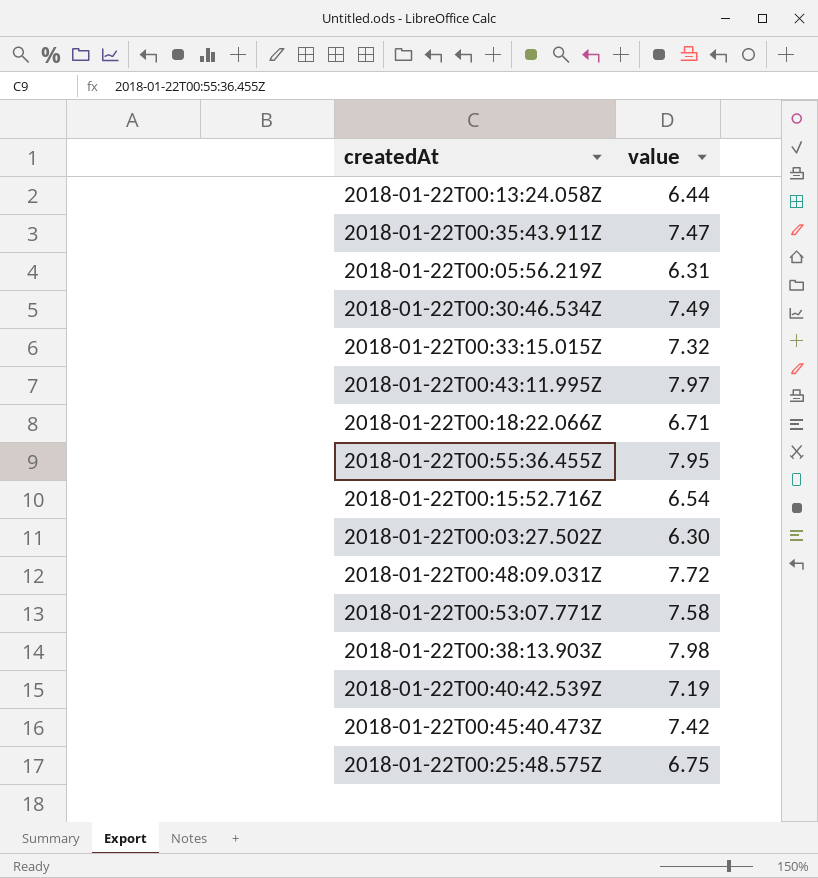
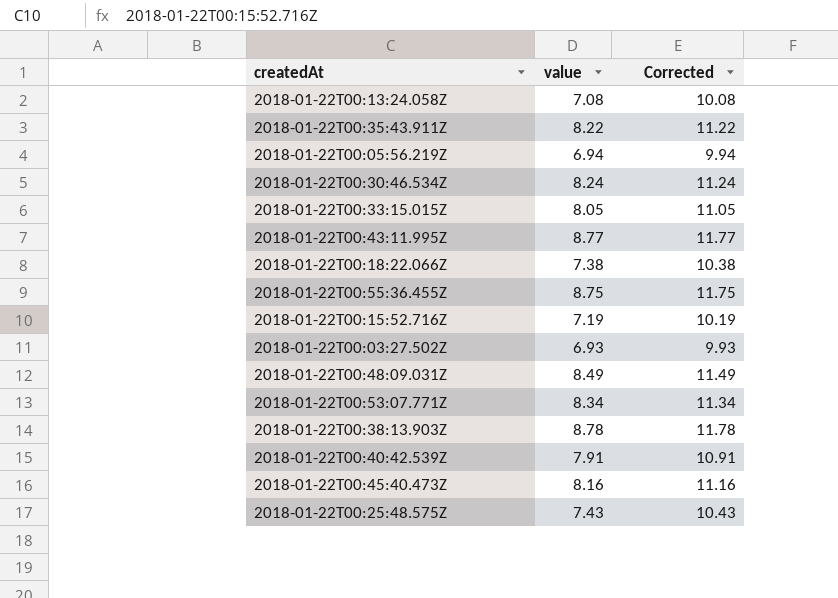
column Corrected | formula: none -> [value] + 3
2018-01-22T00:13:24.058Z | value: 6.44 -> 7.08
2018-01-22T00:35:43.911Z | value: 7.47 -> 8.22
2018-01-22T00:05:56.219Z | value: 6.31 -> 6.94
2018-01-22T00:30:46.534Z | value: 7.49 -> 8.24
2018-01-22T00:33:15.015Z | value: 7.32 -> 8.05
2018-01-22T00:43:11.995Z | value: 7.97 -> 8.77
2018-01-22T00:18:22.066Z | value: 6.71 -> 7.38
2018-01-22T00:55:36.455Z | value: 7.95 -> 8.75
2018-01-22T00:15:52.716Z | value: 6.54 -> 7.19
2018-01-22T00:03:27.502Z | value: 6.30 -> 6.93
2018-01-22T00:48:09.031Z | value: 7.72 -> 8.49
2018-01-22T00:53:07.771Z | value: 7.58 -> 8.34
2018-01-22T00:38:13.903Z | value: 7.98 -> 8.78
2018-01-22T00:40:42.539Z | value: 7.19 -> 7.91
2018-01-22T00:45:40.473Z | value: 7.42 -> 8.16
2018-01-22T00:25:48.575Z | value: 6.75 -> 7.43

